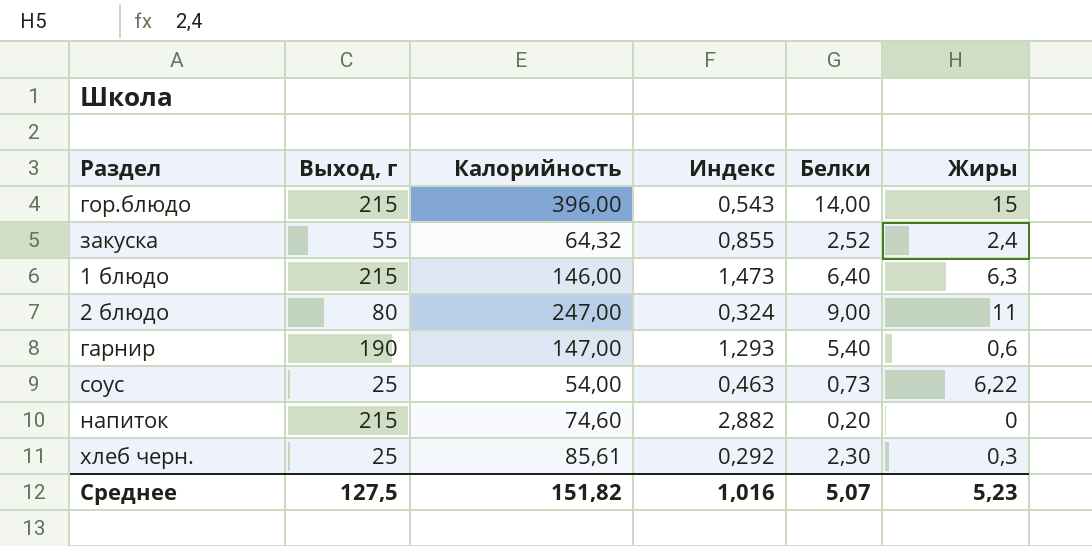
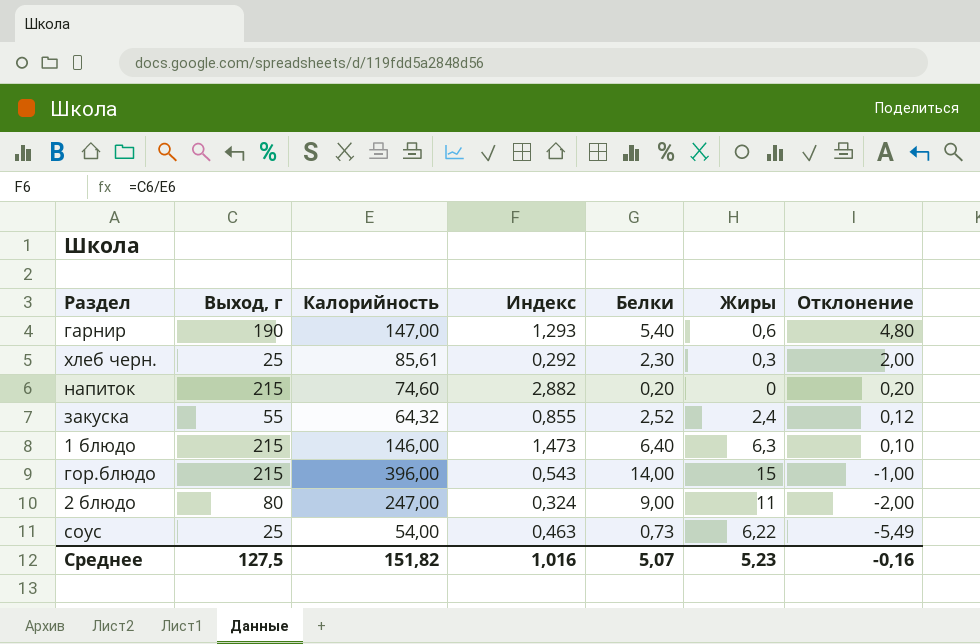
row order: none -> Отклонение descending
column Отклонение | formula: none -> [Белки] - [Жиры]

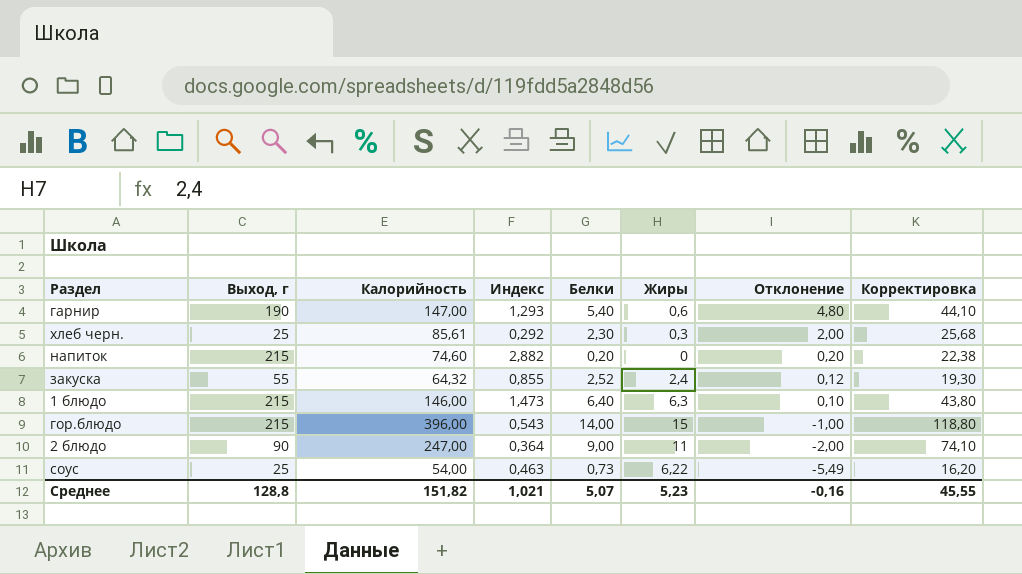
column Корректировка | formula: none -> [Калорийность] * 0,3
2 блюдо | Выход, г: 80 -> 90
2 блюдо | Индекс: 0,324 -> 0,364
Среднее | Выход, г: 127,5 -> 128,8
Среднее | Индекс: 1,016 -> 1,021

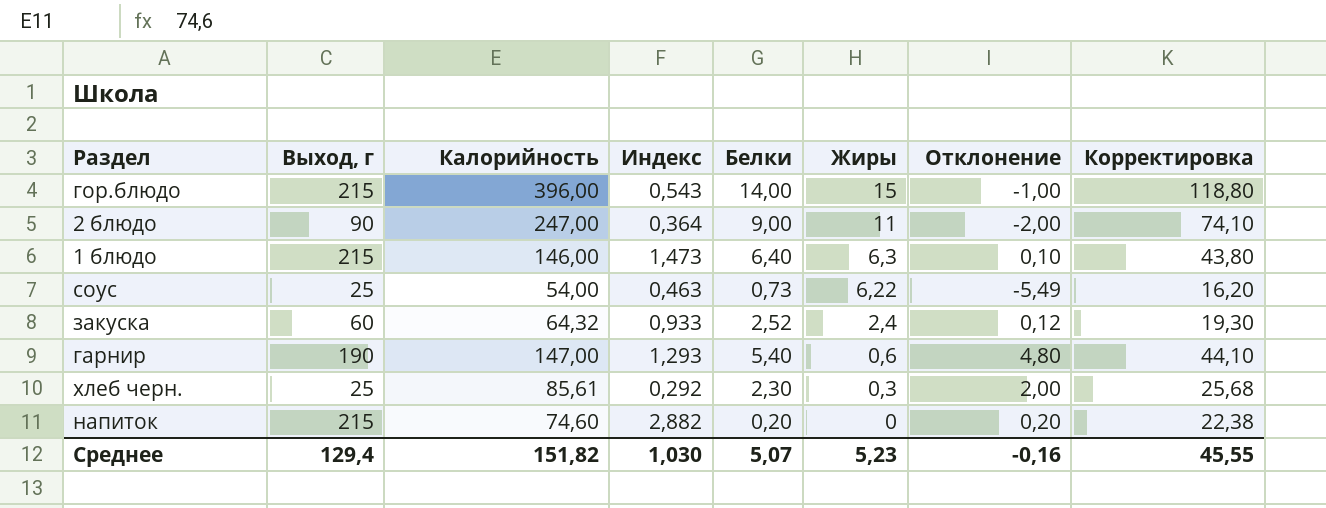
row order: Отклонение descending -> Жиры descending
закуска | Выход, г: 55 -> 60
закуска | Индекс: 0,855 -> 0,933
Среднее | Выход, г: 128,8 -> 129,4
Среднее | Индекс: 1,021 -> 1,030

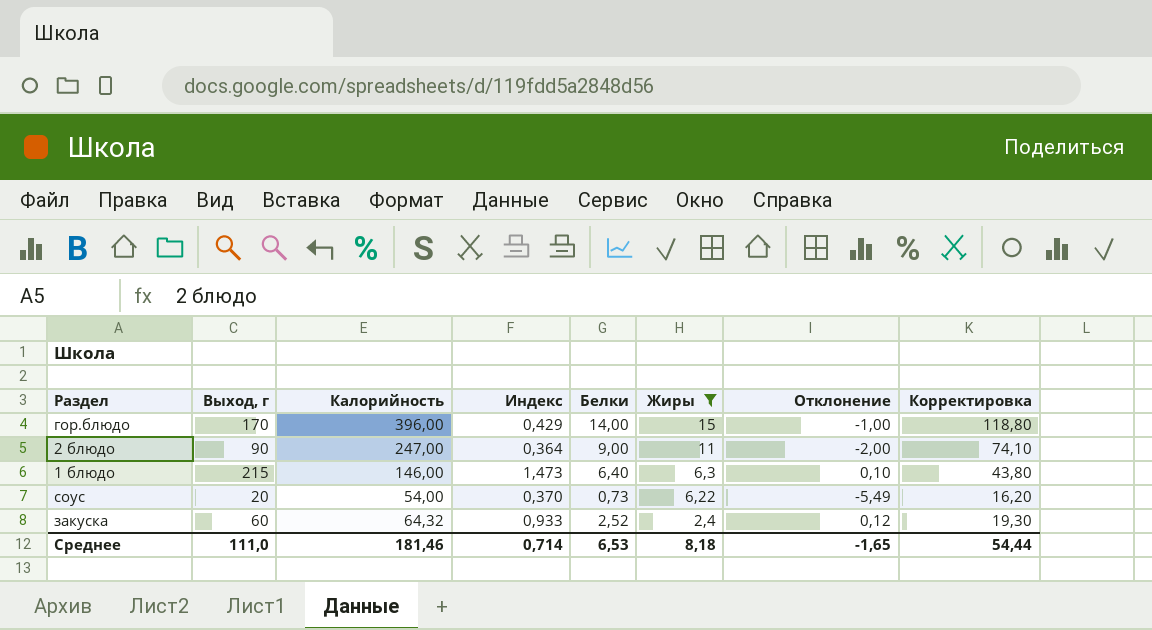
filter: none -> Жиры >= 2,4
гор.блюдо | Выход, г: 215 -> 170
гор.блюдо | Индекс: 0,543 -> 0,429
соус | Выход, г: 25 -> 20
соус | Индекс: 0,463 -> 0,370
Среднее | Выход, г: 129,4 -> 111,0
Среднее | Калорийность: 151,82 -> 181,46
Среднее | Индекс: 1,030 -> 0,714
Среднее | Белки: 5,07 -> 6,53
Среднее | Жиры: 5,23 -> 8,18
Среднее | Отклонение: -0,16 -> -1,65
Среднее | Корректировка: 45,55 -> 54,44

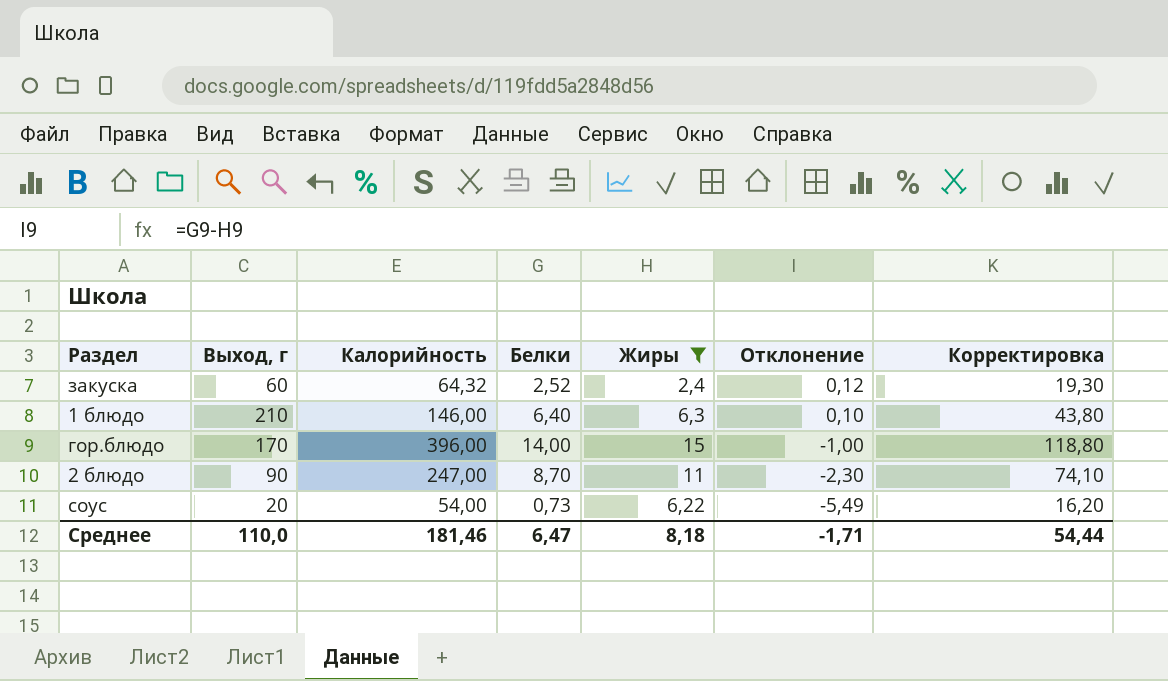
row order: Жиры descending -> Отклонение descending
column Индекс | formula: [Выход, г] / [Калорийность] -> none
1 блюдо | Выход, г: 215 -> 210
2 блюдо | Белки: 9,00 -> 8,70
2 блюдо | Отклонение: -2,00 -> -2,30
Среднее | Выход, г: 111,0 -> 110,0
Среднее | Белки: 6,53 -> 6,47
Среднее | Отклонение: -1,65 -> -1,71

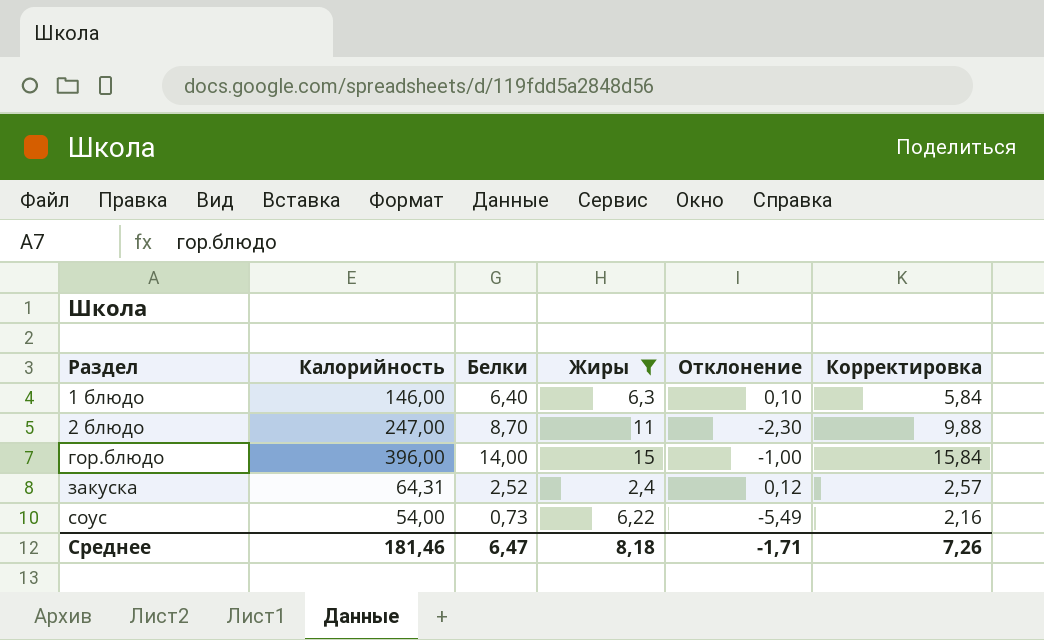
row order: Отклонение descending -> Раздел ascending
column Выход, г | position: 2 -> none
column Корректировка | formula: [Калорийность] * 0,3 -> [Калорийность] * 0,04
закуска | Калорийность: 64,32 -> 64,31
Среднее | Корректировка: 54,44 -> 7,26

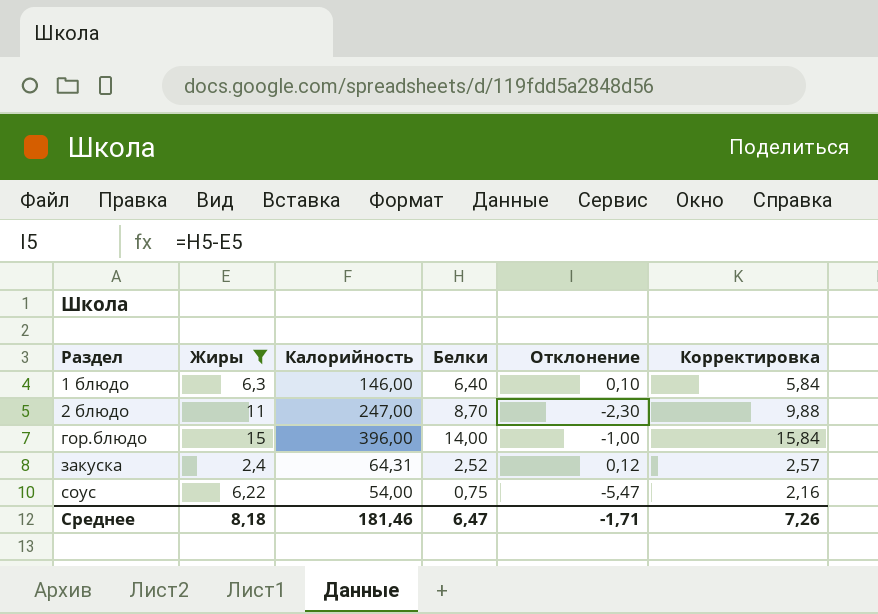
column Жиры | position: 4 -> 2
соус | Белки: 0,73 -> 0,75
соус | Отклонение: -5,49 -> -5,47

